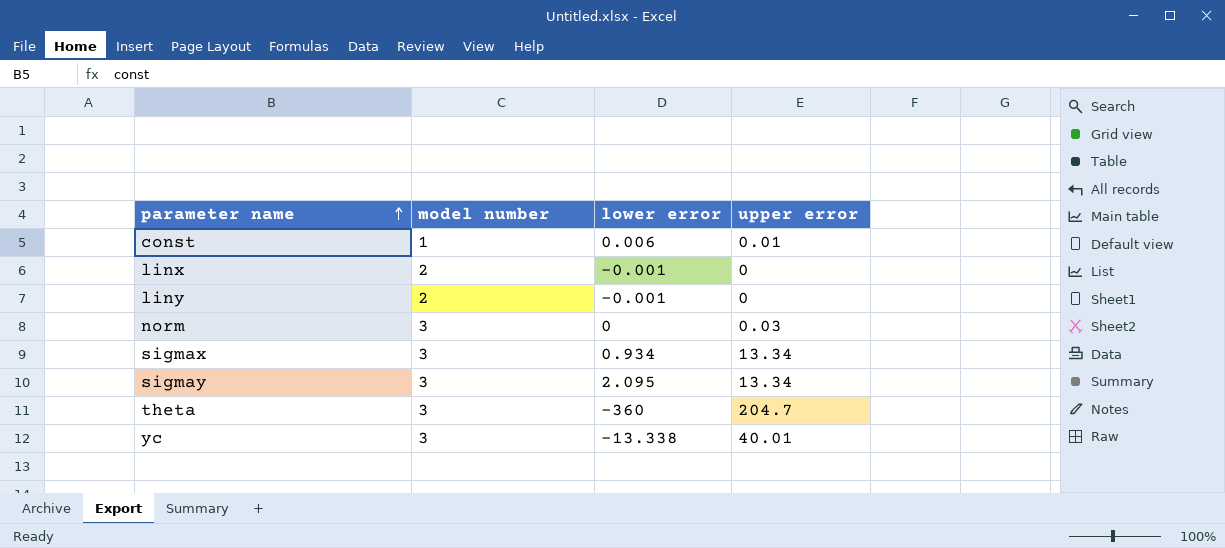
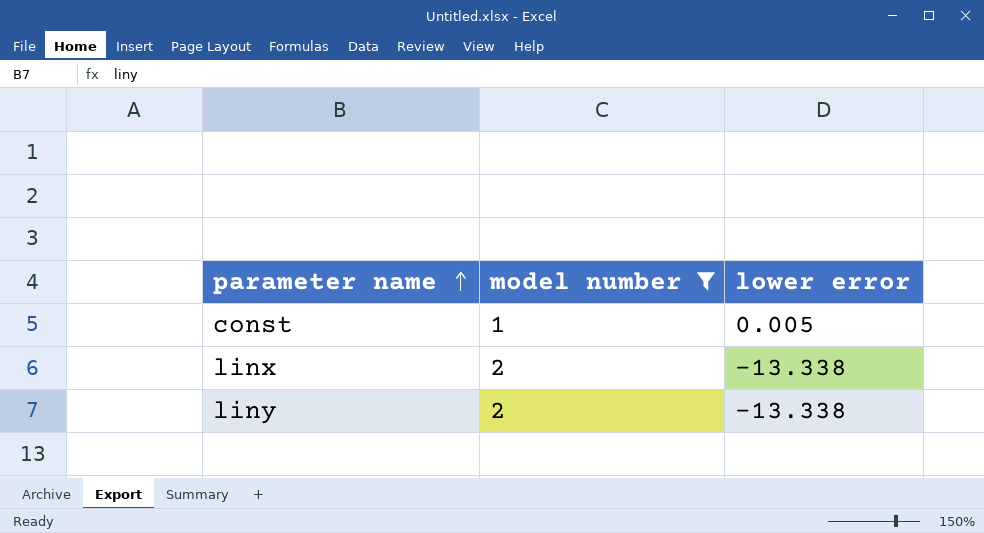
filter: none -> model number != 3
column upper error | position: 4 -> none
const | lower error: 0.006 -> 0.005
linx | lower error: -0.001 -> -13.338
liny | lower error: -0.001 -> -13.338

